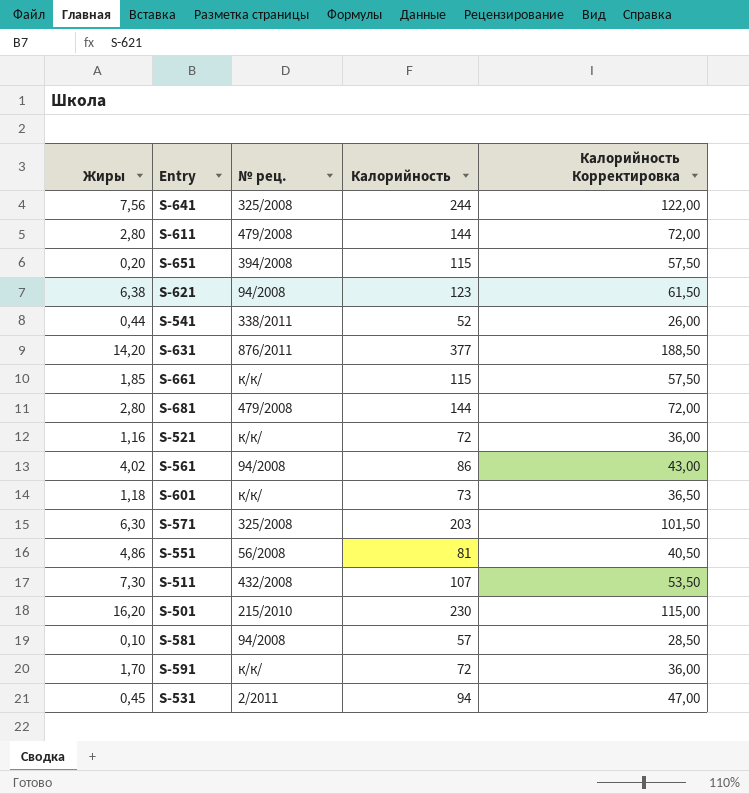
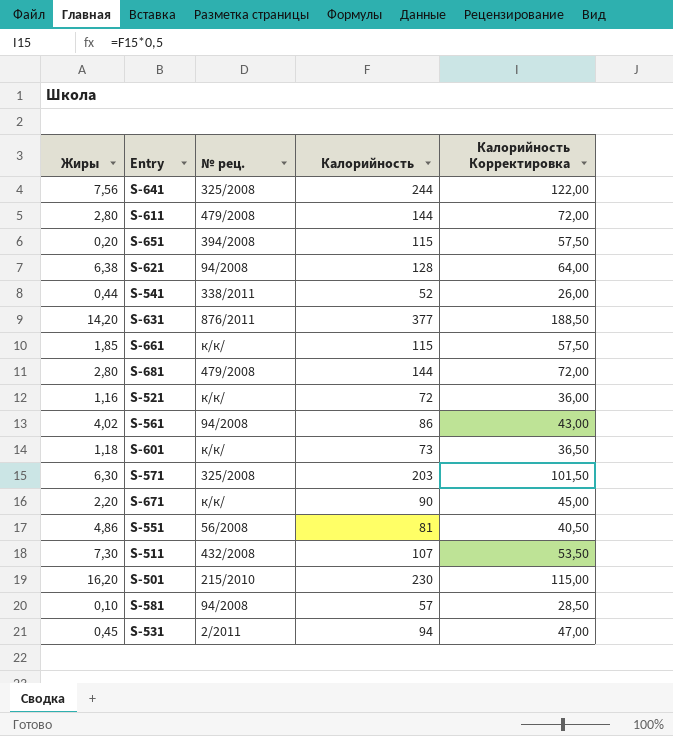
row S-591: 1,70 | к/к/ | 72 | 36,00 -> none
S-621 | Калорийность: 123 -> 128
S-621 | Калорийность Корректировка: 61,50 -> 64,00
row S-671: none -> 2,20 | к/к/ | 90 | 45,00

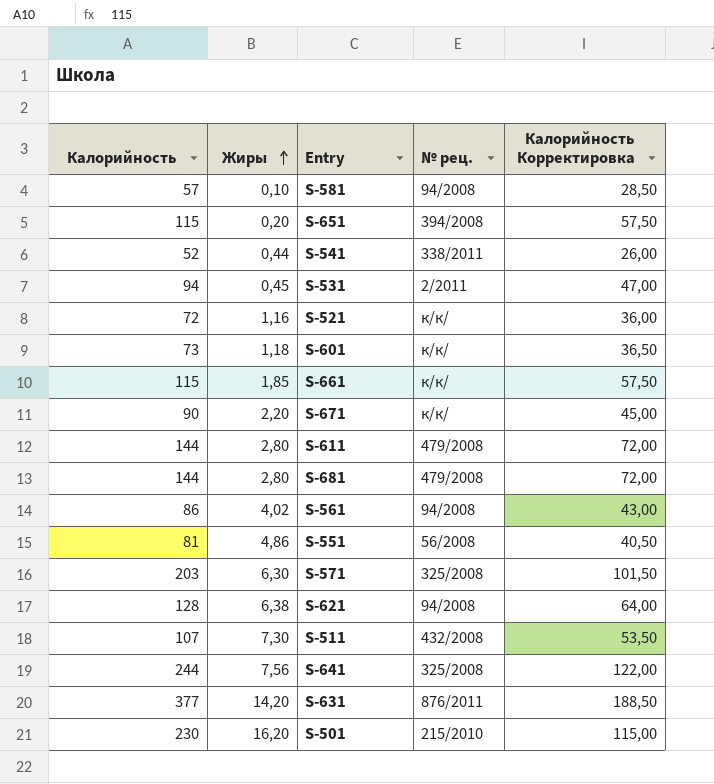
row order: none -> Жиры ascending
column Калорийность | position: 4 -> 1

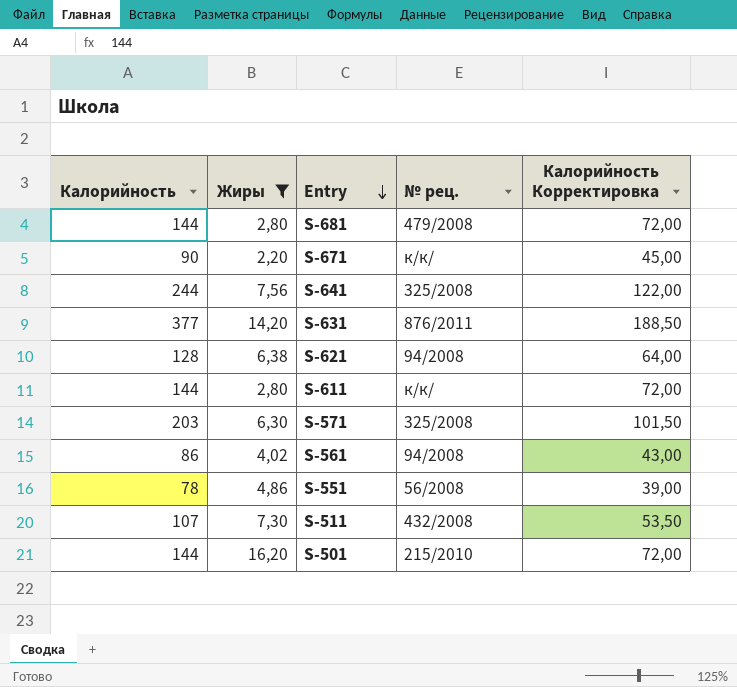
filter: none -> Жиры >= 2,20
row order: Жиры ascending -> Entry descending
S-611 | № рец.: 479/2008 -> к/к/
S-551 | Калорийность: 81 -> 78
S-551 | Калорийность Корректировка: 40,50 -> 39,00
S-501 | Калорийность: 230 -> 144
S-501 | Калорийность Корректировка: 115,00 -> 72,00

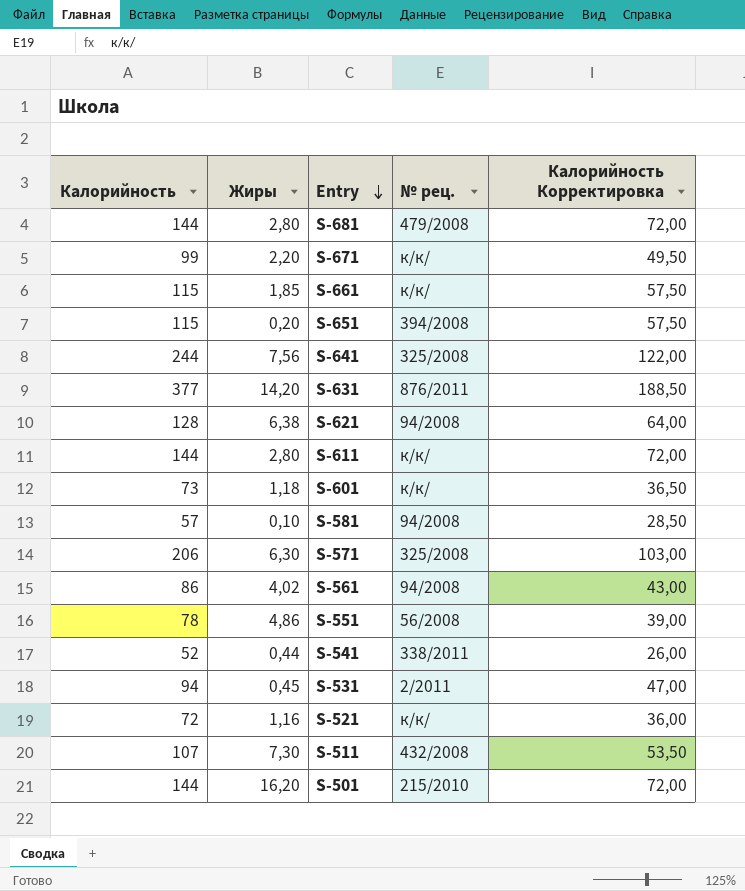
filter: Жиры >= 2,20 -> none
S-671 | Калорийность: 90 -> 99
S-671 | Калорийность Корректировка: 45,00 -> 49,50
S-571 | Калорийность: 203 -> 206
S-571 | Калорийность Корректировка: 101,50 -> 103,00

